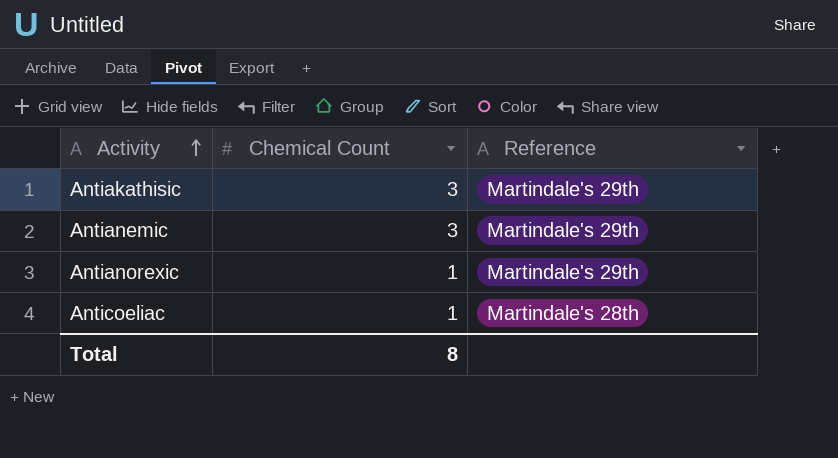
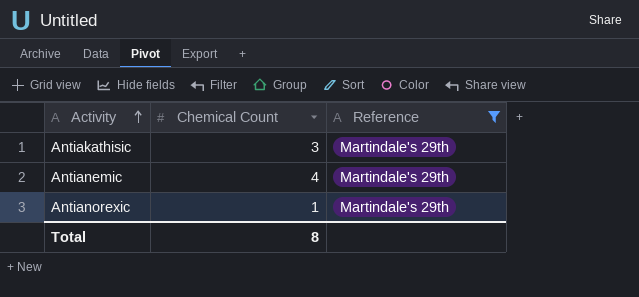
filter: none -> Reference = Martindale's 29th
Antianemic | Chemical Count: 3 -> 4

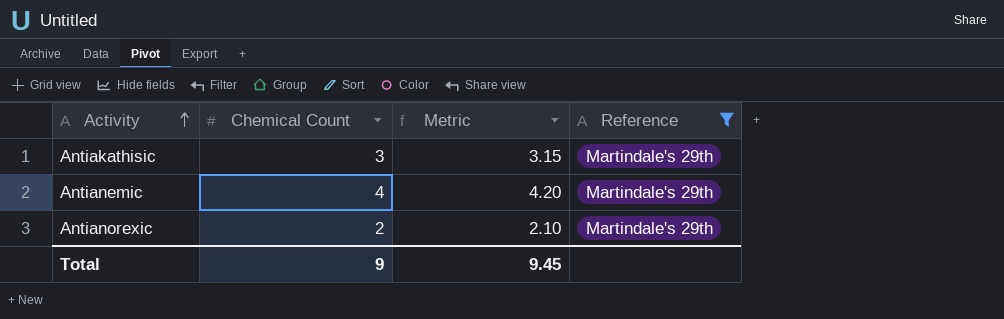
column Metric | formula: none -> [Chemical Count] * 1.05
Antianorexic | Chemical Count: 1 -> 2
Total | Chemical Count: 8 -> 9

